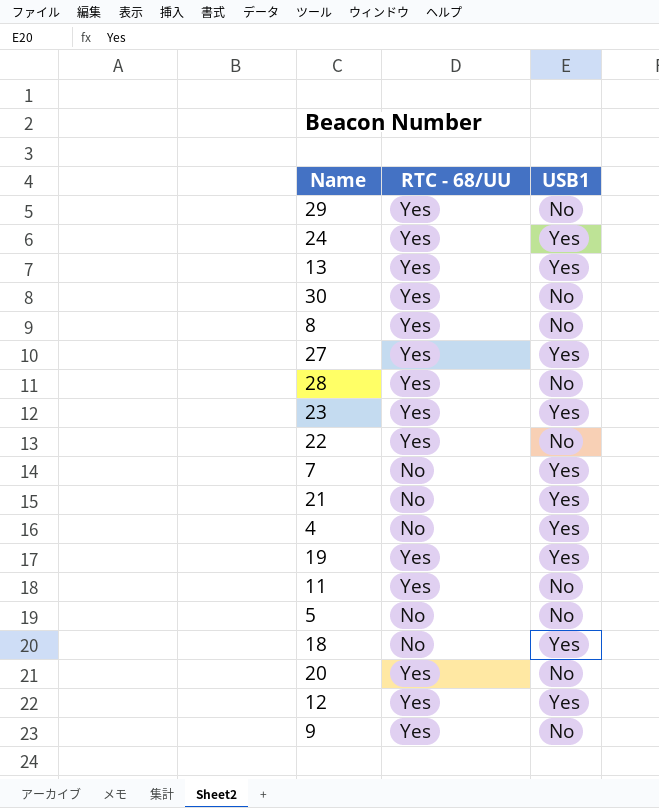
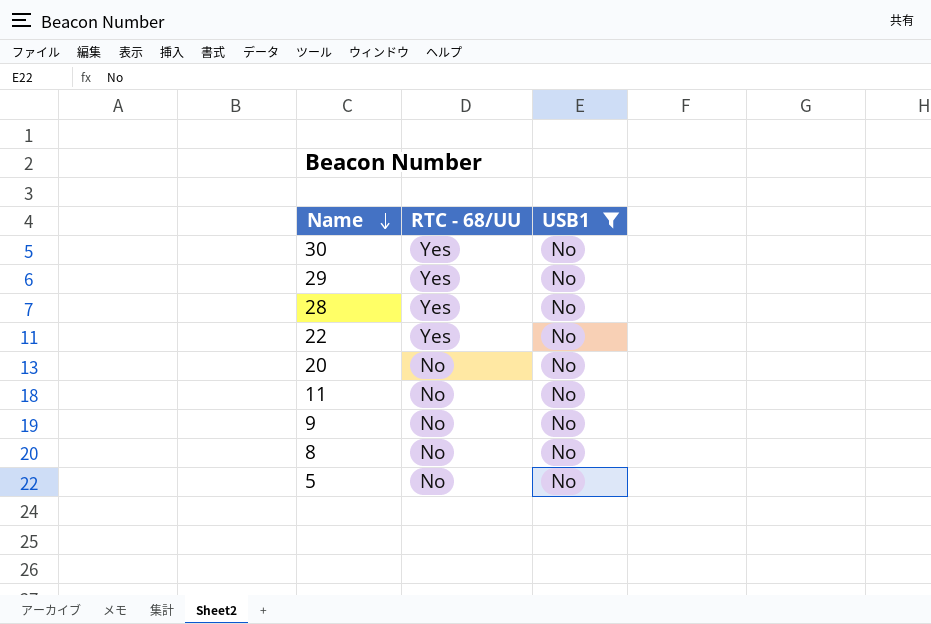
filter: none -> USB1 = No
row order: none -> Name descending
20 | RTC - 68/UU: Yes -> No
11 | RTC - 68/UU: Yes -> No
9 | RTC - 68/UU: Yes -> No
8 | RTC - 68/UU: Yes -> No

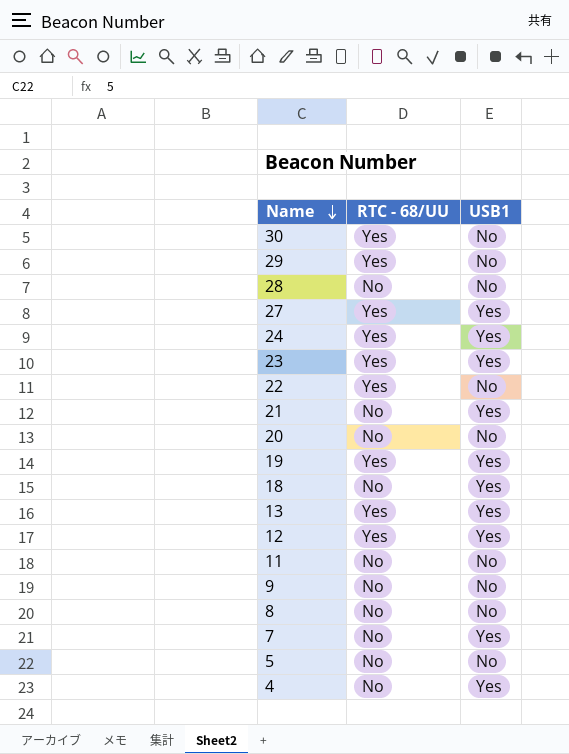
filter: USB1 = No -> none
28 | RTC - 68/UU: Yes -> No

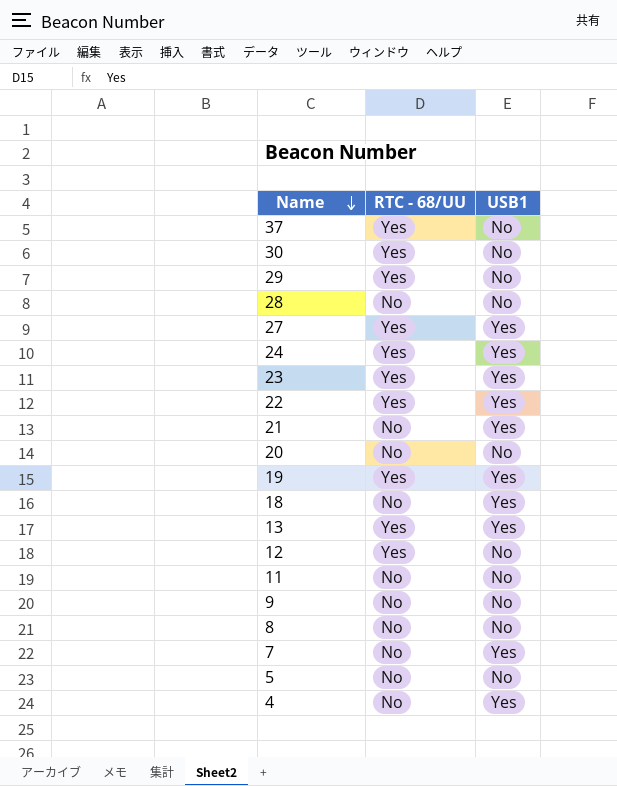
row 37: none -> Yes | No
22 | USB1: No -> Yes
12 | USB1: Yes -> No

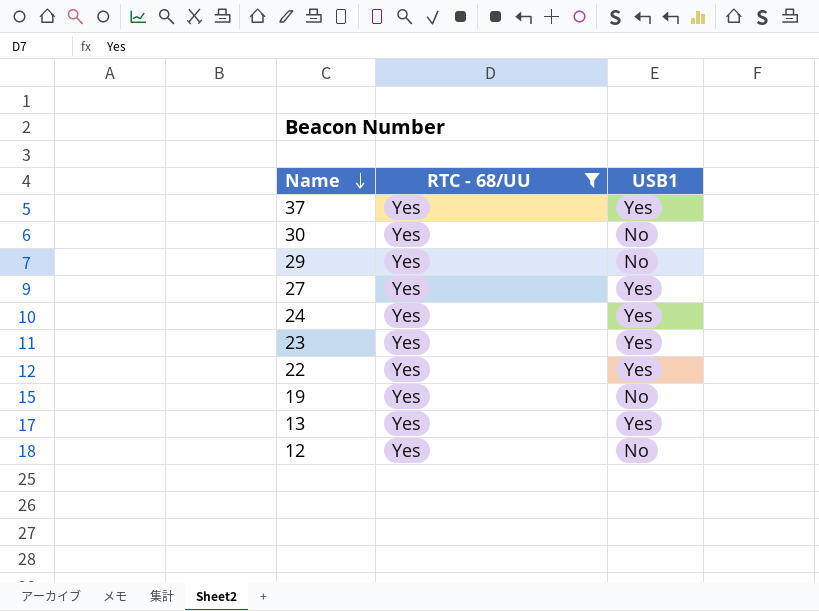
filter: none -> RTC - 68/UU = Yes
37 | USB1: No -> Yes
19 | USB1: Yes -> No

